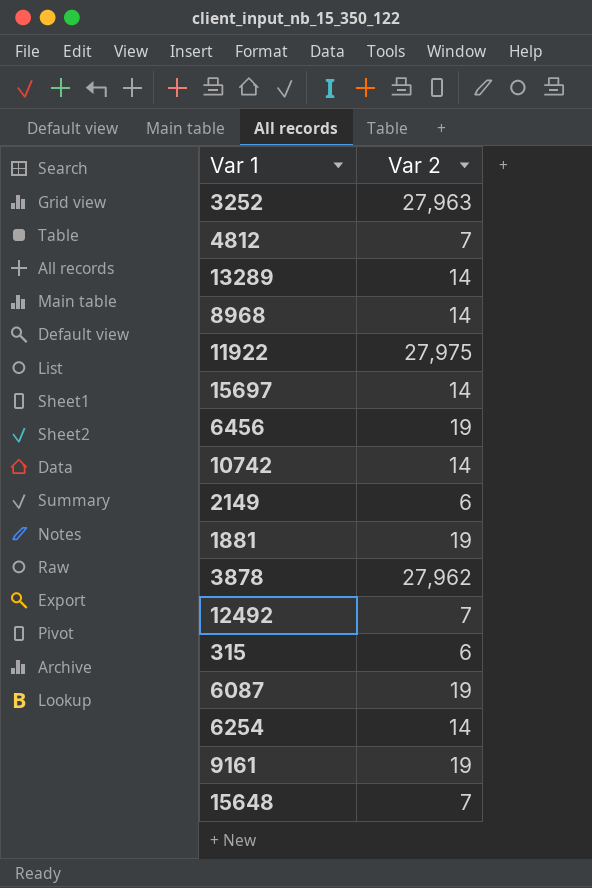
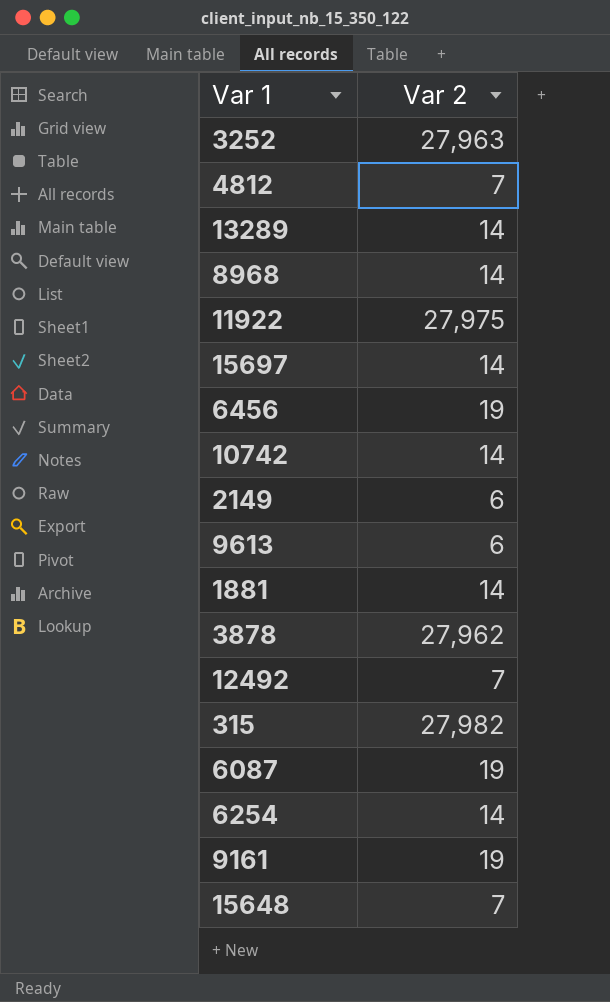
row 9613: none -> 6
1881 | Var 2: 19 -> 14
315 | Var 2: 6 -> 27,982

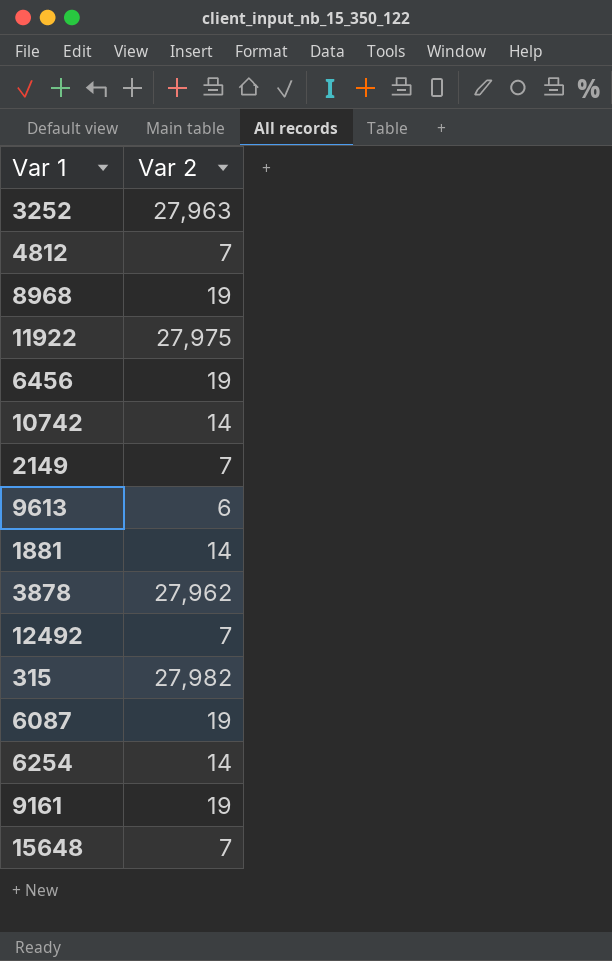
row 13289: 14 -> none
row 15697: 14 -> none
8968 | Var 2: 14 -> 19
2149 | Var 2: 6 -> 7

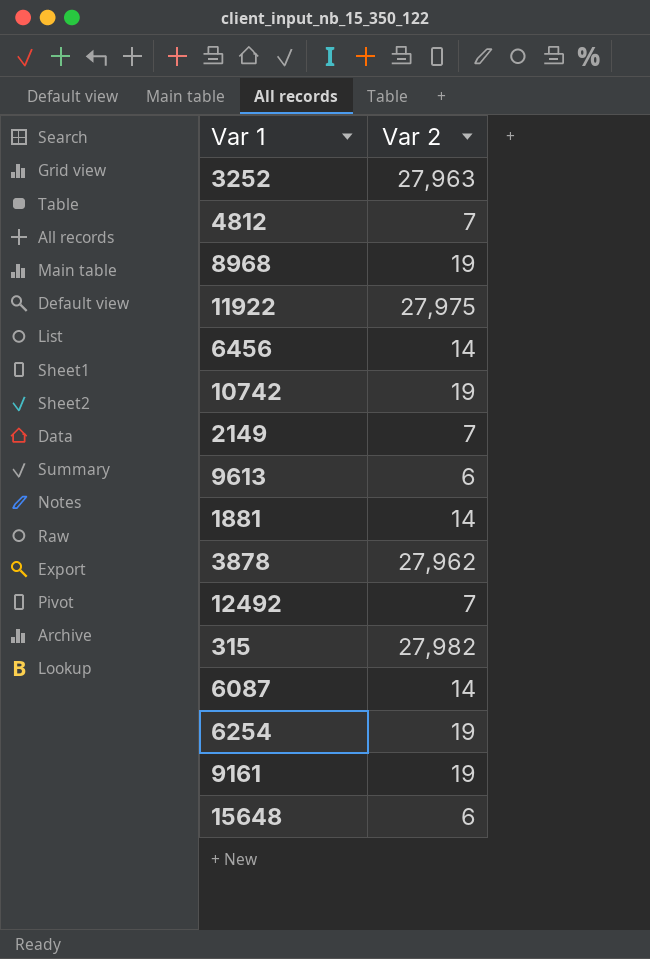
6456 | Var 2: 19 -> 14
10742 | Var 2: 14 -> 19
6087 | Var 2: 19 -> 14
6254 | Var 2: 14 -> 19
15648 | Var 2: 7 -> 6

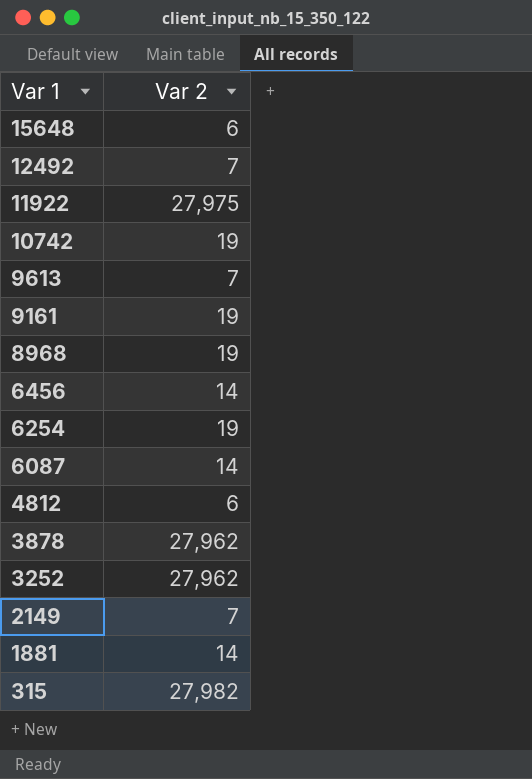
row order: none -> Var 1 descending
9613 | Var 2: 6 -> 7
4812 | Var 2: 7 -> 6
3252 | Var 2: 27,963 -> 27,962

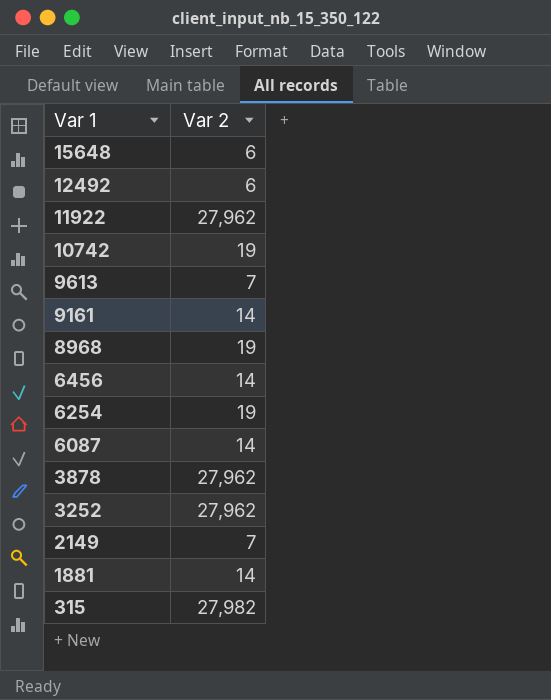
row 4812: 6 -> none
12492 | Var 2: 7 -> 6
11922 | Var 2: 27,975 -> 27,962
9161 | Var 2: 19 -> 14

